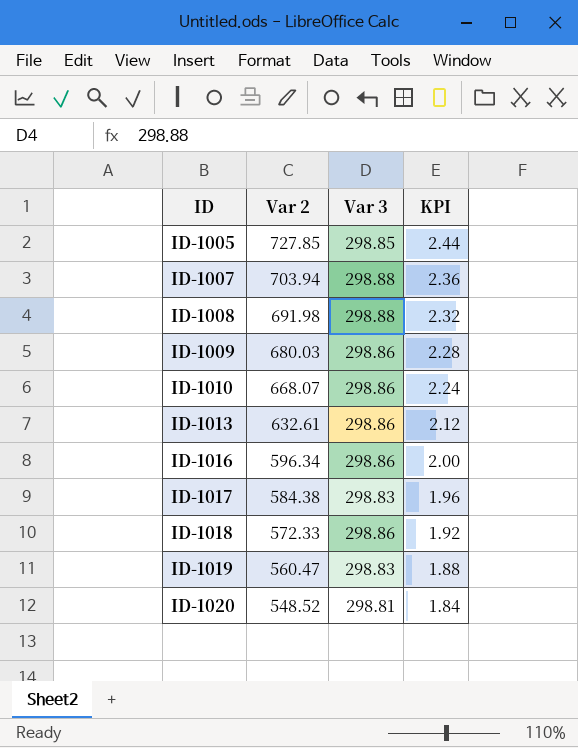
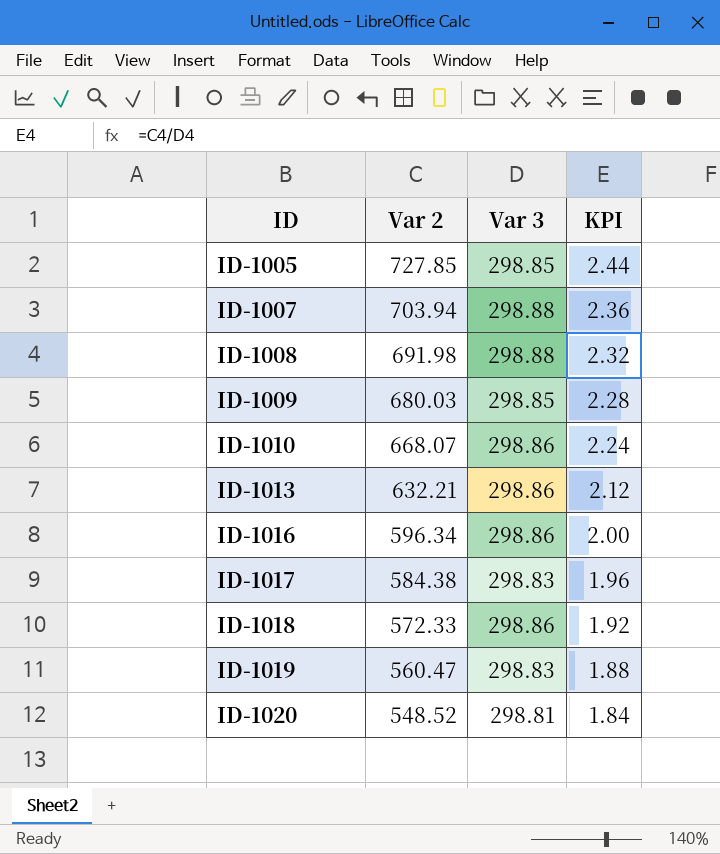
ID-1009 | Var 3: 298.86 -> 298.85
ID-1013 | Var 2: 632.61 -> 632.21

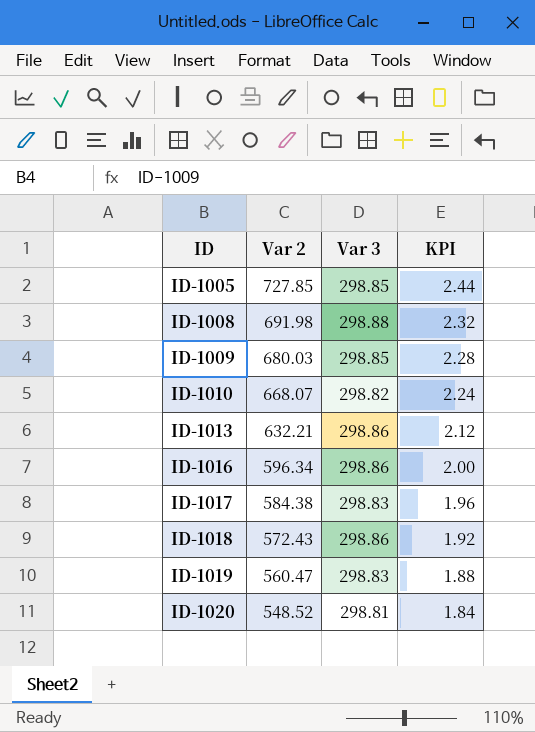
row ID-1007: 703.94 | 298.88 | 2.36 -> none
ID-1010 | Var 3: 298.86 -> 298.82
ID-1018 | Var 2: 572.33 -> 572.43

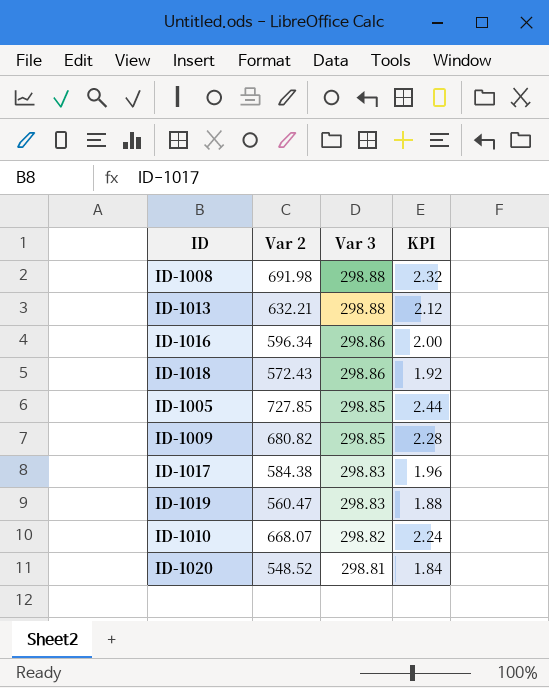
row order: ID ascending -> Var 3 descending
ID-1013 | Var 3: 298.86 -> 298.88
ID-1009 | Var 2: 680.03 -> 680.82

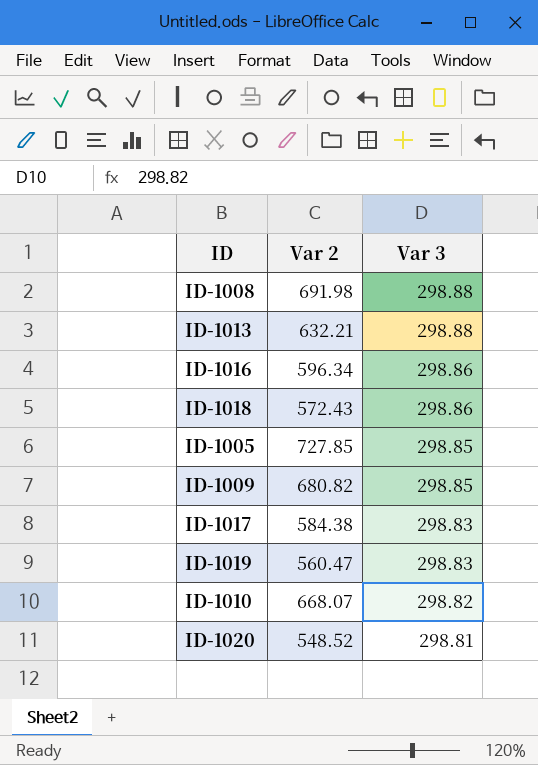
column KPI | formula: [Var 2] / [Var 3] -> none

